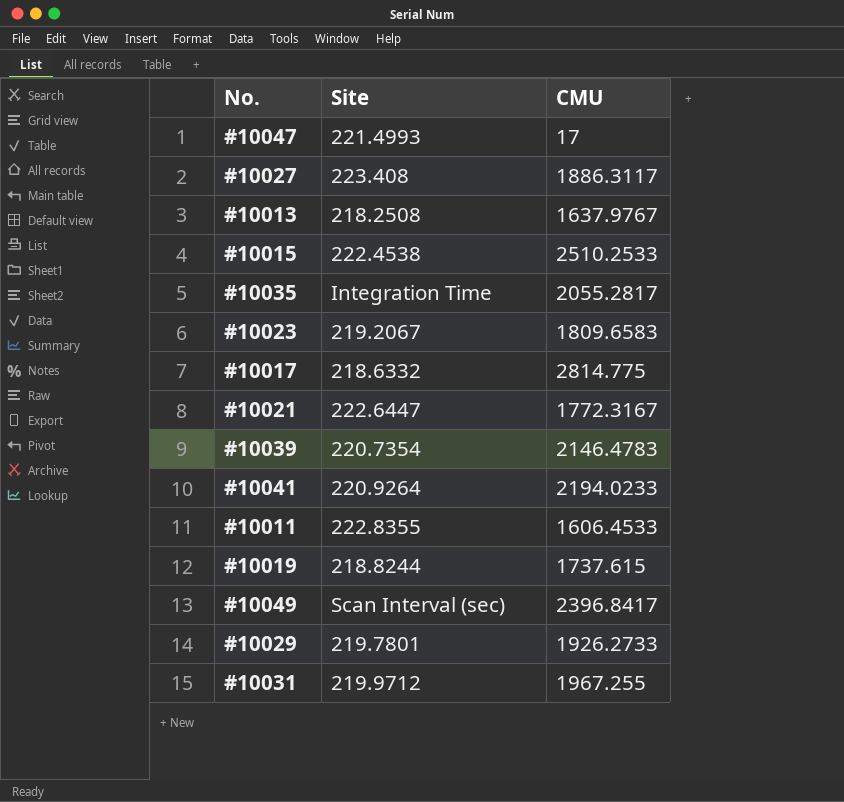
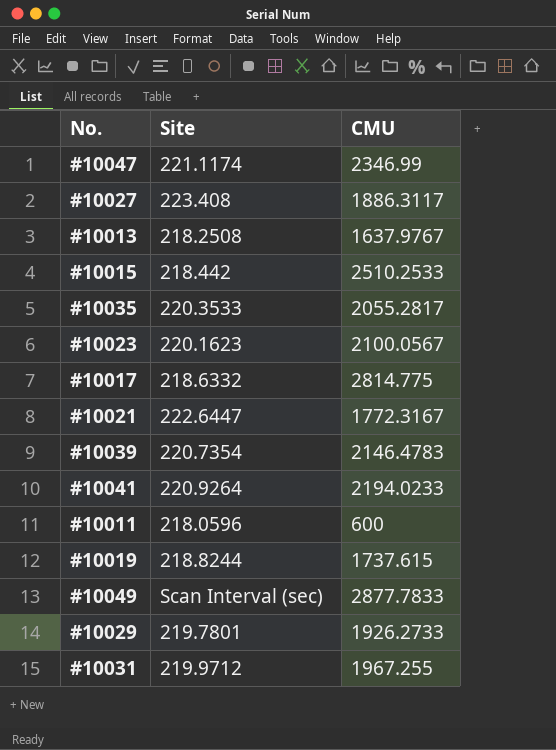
#10047 | Site: 221.4993 -> 221.1174
#10047 | CMU: 17 -> 2346.99
#10015 | Site: 222.4538 -> 218.442
#10035 | Site: Integration Time -> 220.3533
#10023 | Site: 219.2067 -> 220.1623
#10023 | CMU: 1809.6583 -> 2100.0567
#10011 | Site: 222.8355 -> 218.0596
#10011 | CMU: 1606.4533 -> 600
#10049 | CMU: 2396.8417 -> 2877.7833

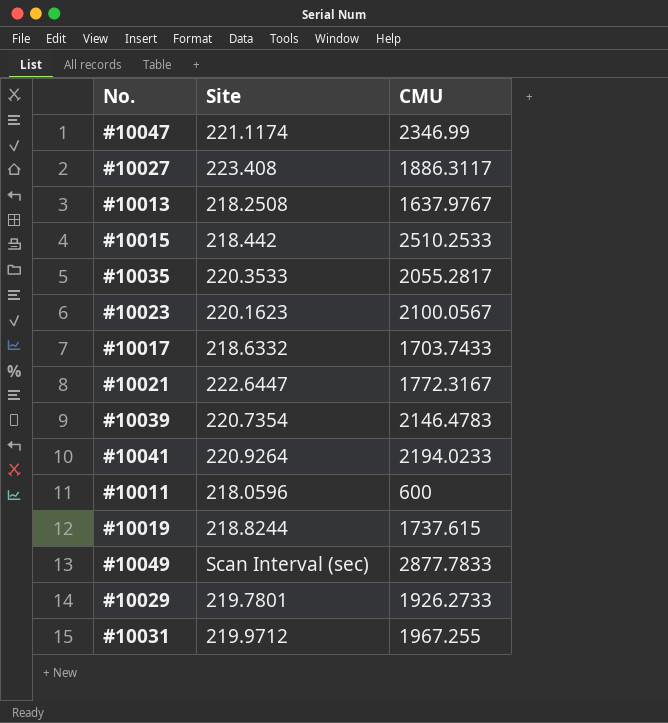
#10017 | CMU: 2814.775 -> 1703.7433

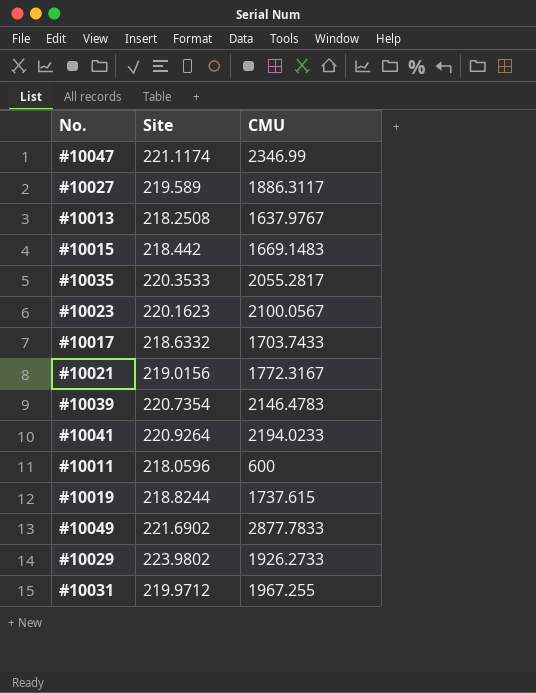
#10027 | Site: 223.408 -> 219.589
#10015 | CMU: 2510.2533 -> 1669.1483
#10021 | Site: 222.6447 -> 219.0156
#10049 | Site: Scan Interval (sec) -> 221.6902
#10029 | Site: 219.7801 -> 223.9802

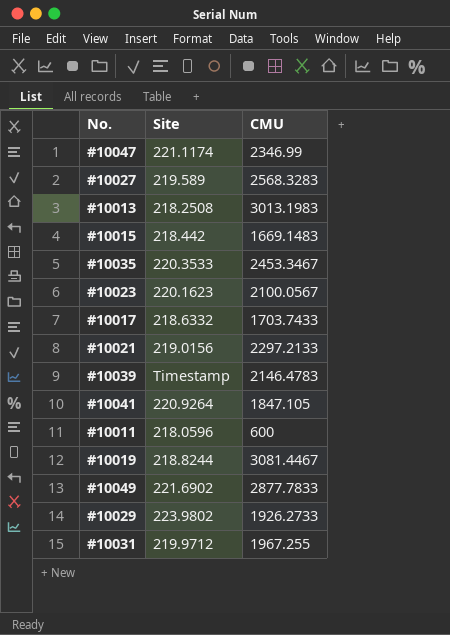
#10027 | CMU: 1886.3117 -> 2568.3283
#10013 | CMU: 1637.9767 -> 3013.1983
#10035 | CMU: 2055.2817 -> 2453.3467
#10021 | CMU: 1772.3167 -> 2297.2133
#10039 | Site: 220.7354 -> Timestamp
#10041 | CMU: 2194.0233 -> 1847.105
#10019 | CMU: 1737.615 -> 3081.4467

